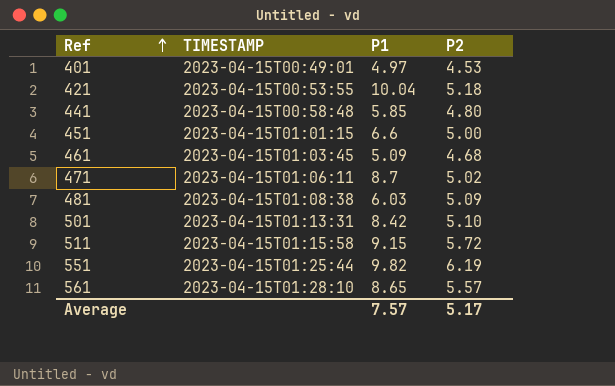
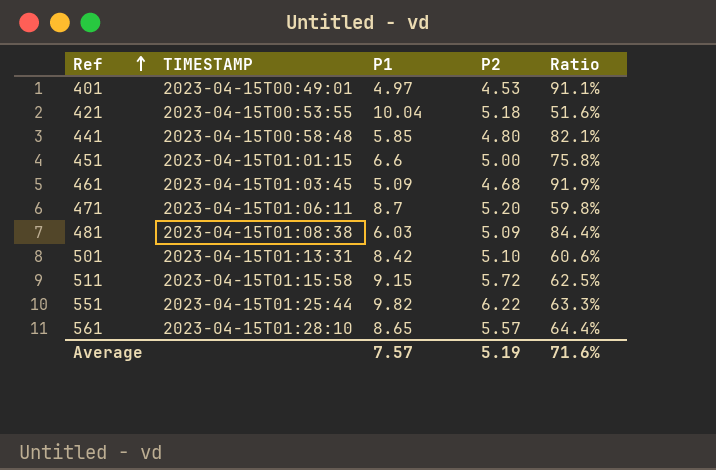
column Ratio | formula: none -> [P2] / [P1]
471 | P2: 5.02 -> 5.20
551 | P2: 6.19 -> 6.22
Average | P2: 5.17 -> 5.19

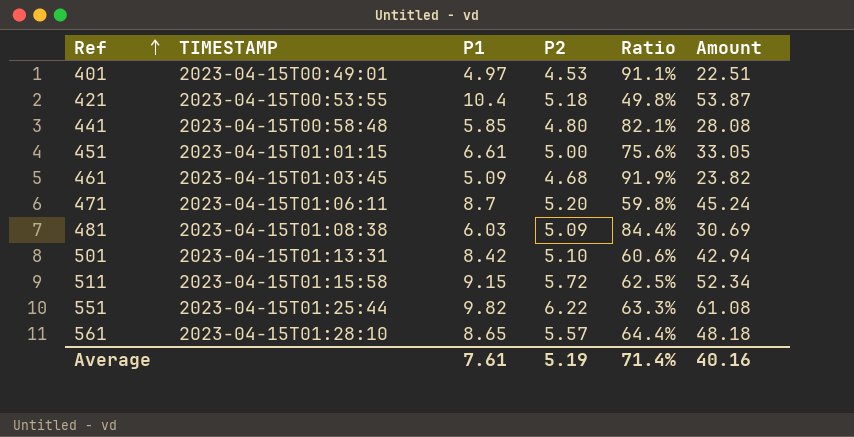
column Amount | formula: none -> [P1] * [P2]
421 | P1: 10.04 -> 10.4
421 | Ratio: 51.6% -> 49.8%
451 | P1: 6.6 -> 6.61
451 | Ratio: 75.8% -> 75.6%
Average | P1: 7.57 -> 7.61
Average | Ratio: 71.6% -> 71.4%

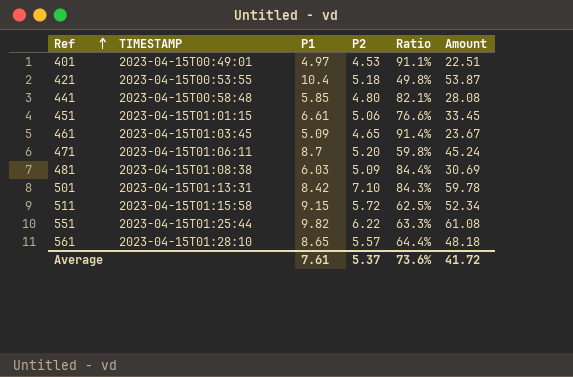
451 | P2: 5.00 -> 5.06
451 | Ratio: 75.6% -> 76.6%
451 | Amount: 33.05 -> 33.45
461 | P2: 4.68 -> 4.65
461 | Ratio: 91.9% -> 91.4%
461 | Amount: 23.82 -> 23.67
501 | P2: 5.10 -> 7.10
501 | Ratio: 60.6% -> 84.3%
501 | Amount: 42.94 -> 59.78
Average | P2: 5.19 -> 5.37
Average | Ratio: 71.4% -> 73.6%
Average | Amount: 40.16 -> 41.72

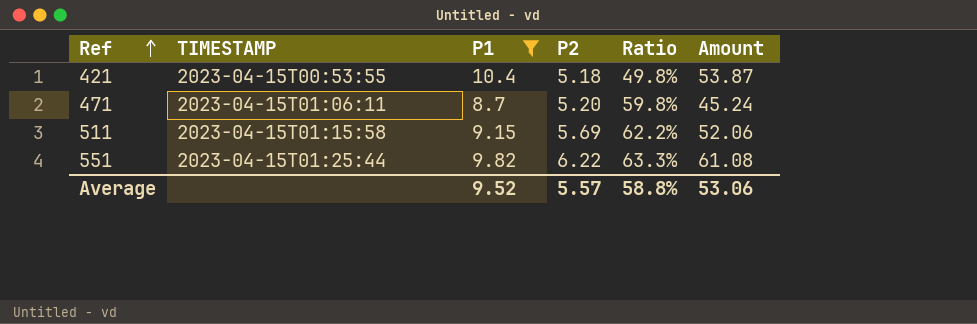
filter: none -> P1 >= 8.7
511 | P2: 5.72 -> 5.69
511 | Ratio: 62.5% -> 62.2%
511 | Amount: 52.34 -> 52.06
Average | P1: 7.61 -> 9.52
Average | P2: 5.37 -> 5.57
Average | Ratio: 73.6% -> 58.8%
Average | Amount: 41.72 -> 53.06

